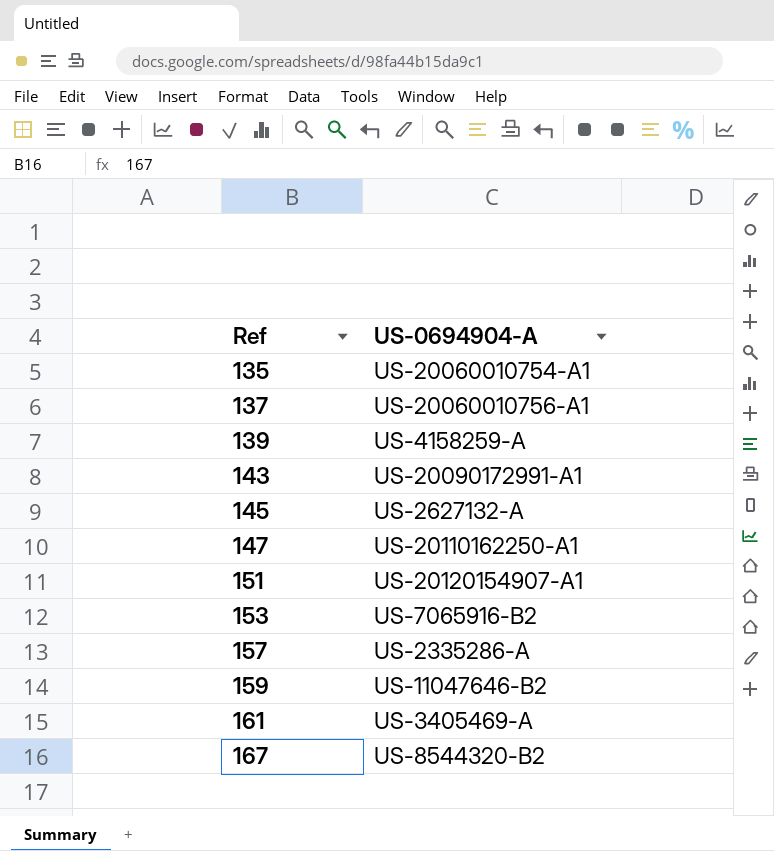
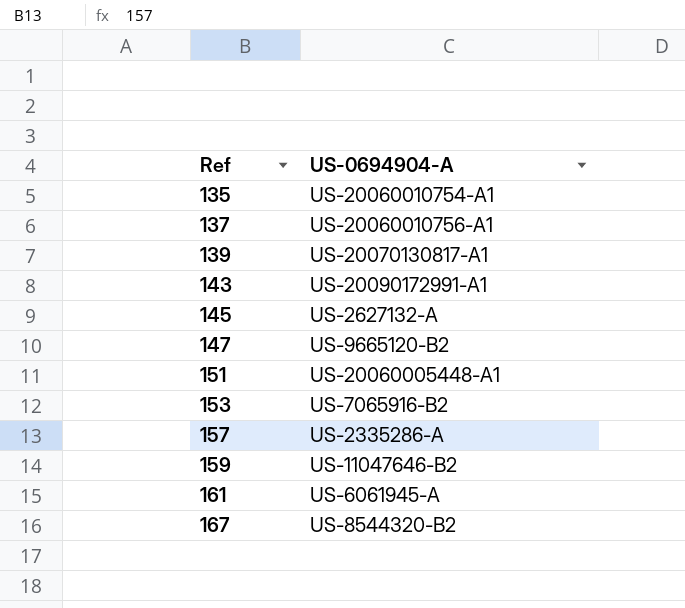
139 | US-0694904-A: US-4158259-A -> US-20070130817-A1
147 | US-0694904-A: US-20110162250-A1 -> US-9665120-B2
151 | US-0694904-A: US-20120154907-A1 -> US-20060005448-A1
161 | US-0694904-A: US-3405469-A -> US-6061945-A

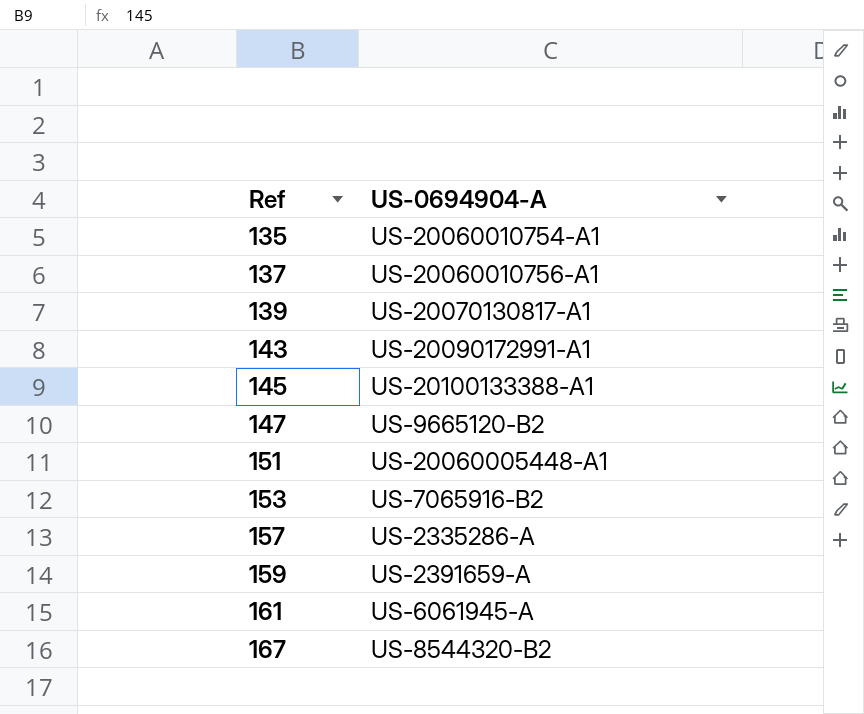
145 | US-0694904-A: US-2627132-A -> US-20100133388-A1
159 | US-0694904-A: US-11047646-B2 -> US-2391659-A

